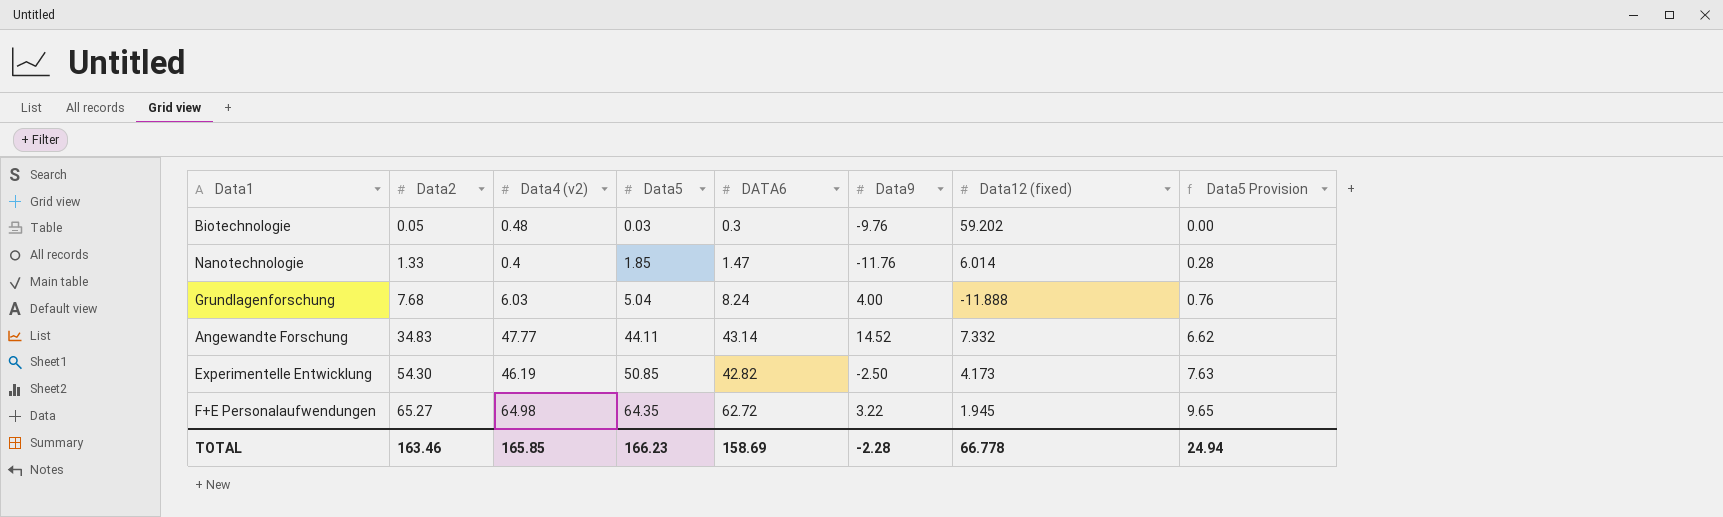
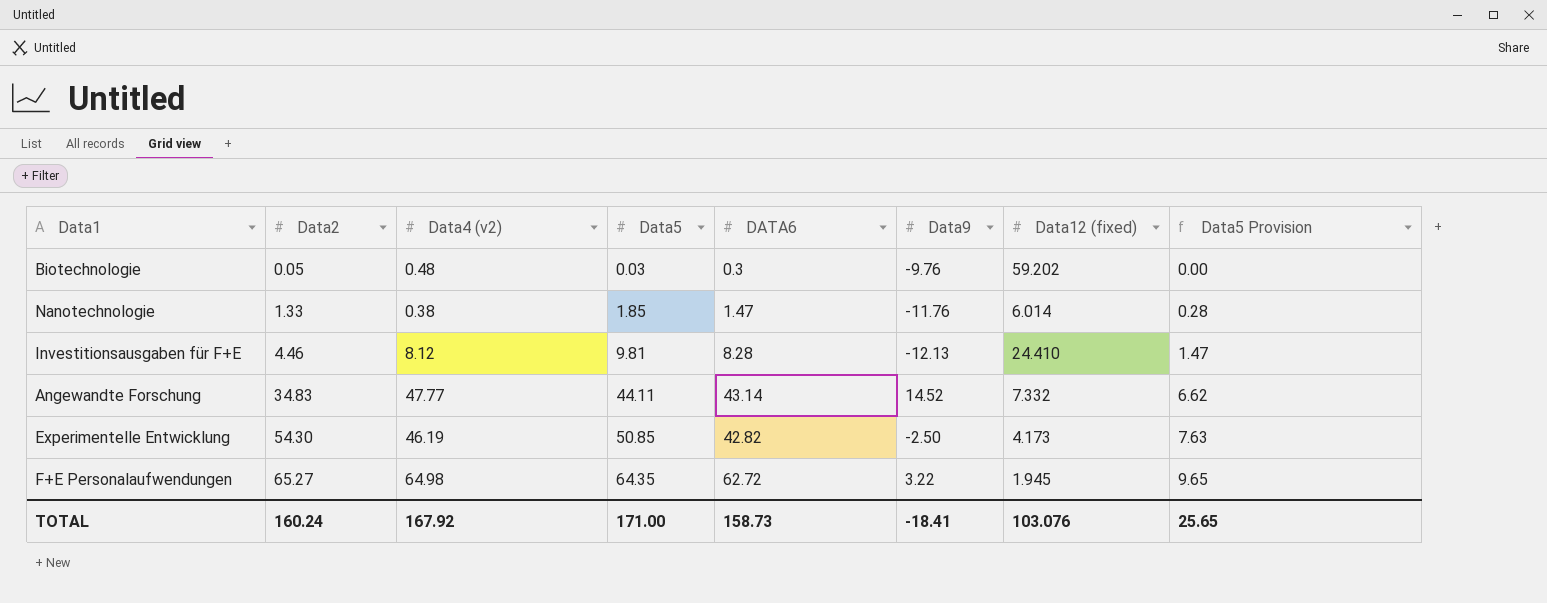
row Grundlagenforschung: 7.68 | 6.03 | 5.04 | 8.24 | 4.00 | -11.888 | 0.76 -> none
Nanotechnologie | Data4 (v2): 0.4 -> 0.38
row Investitionsausgaben für F+E: none -> 4.46 | 8.12 | 9.81 | 8.28 | -12.13 | 24.410 | 1.47
TOTAL | Data2: 163.46 -> 160.24
TOTAL | Data4 (v2): 165.85 -> 167.92
TOTAL | Data5: 166.23 -> 171.00
TOTAL | DATA6: 158.69 -> 158.73
TOTAL | Data9: -2.28 -> -18.41
TOTAL | Data12 (fixed): 66.778 -> 103.076
TOTAL | Data5 Provision: 24.94 -> 25.65

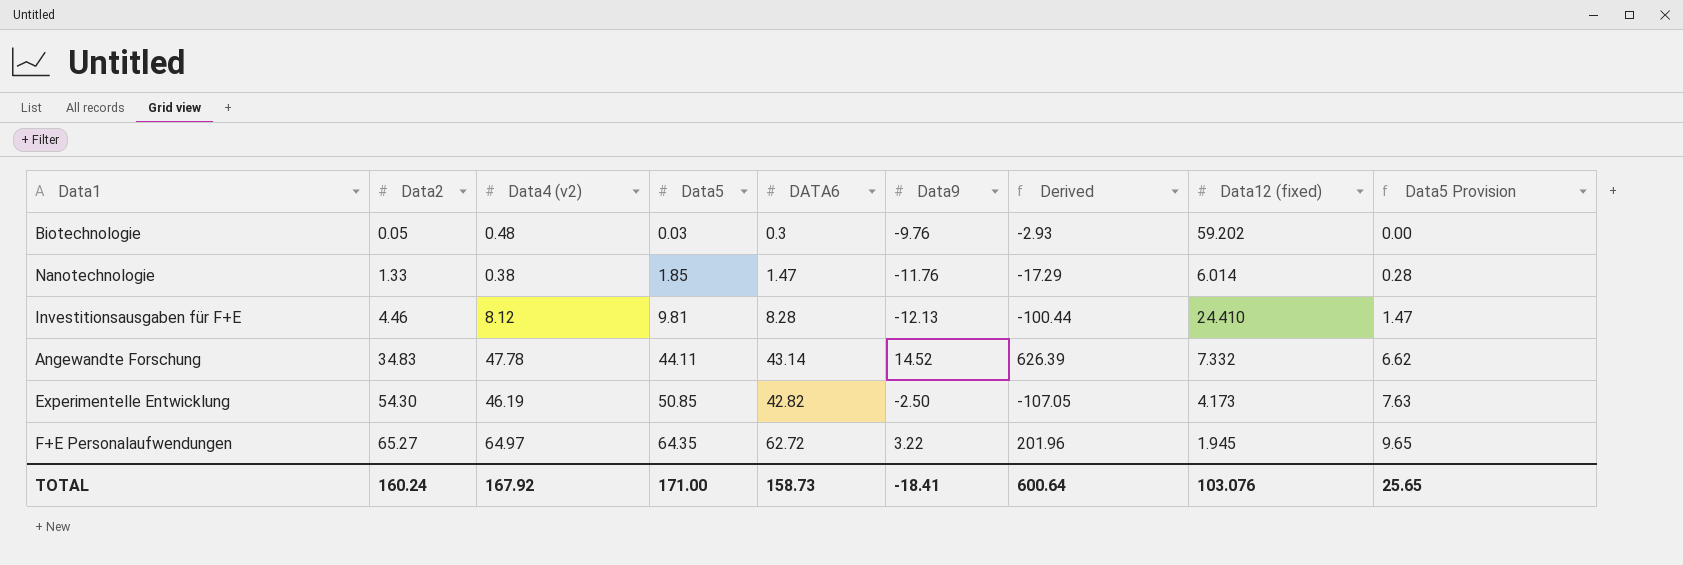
column Derived | formula: none -> [DATA6] * [Data9]
Angewandte Forschung | Data4 (v2): 47.77 -> 47.78
F+E Personalaufwendungen | Data4 (v2): 64.98 -> 64.97

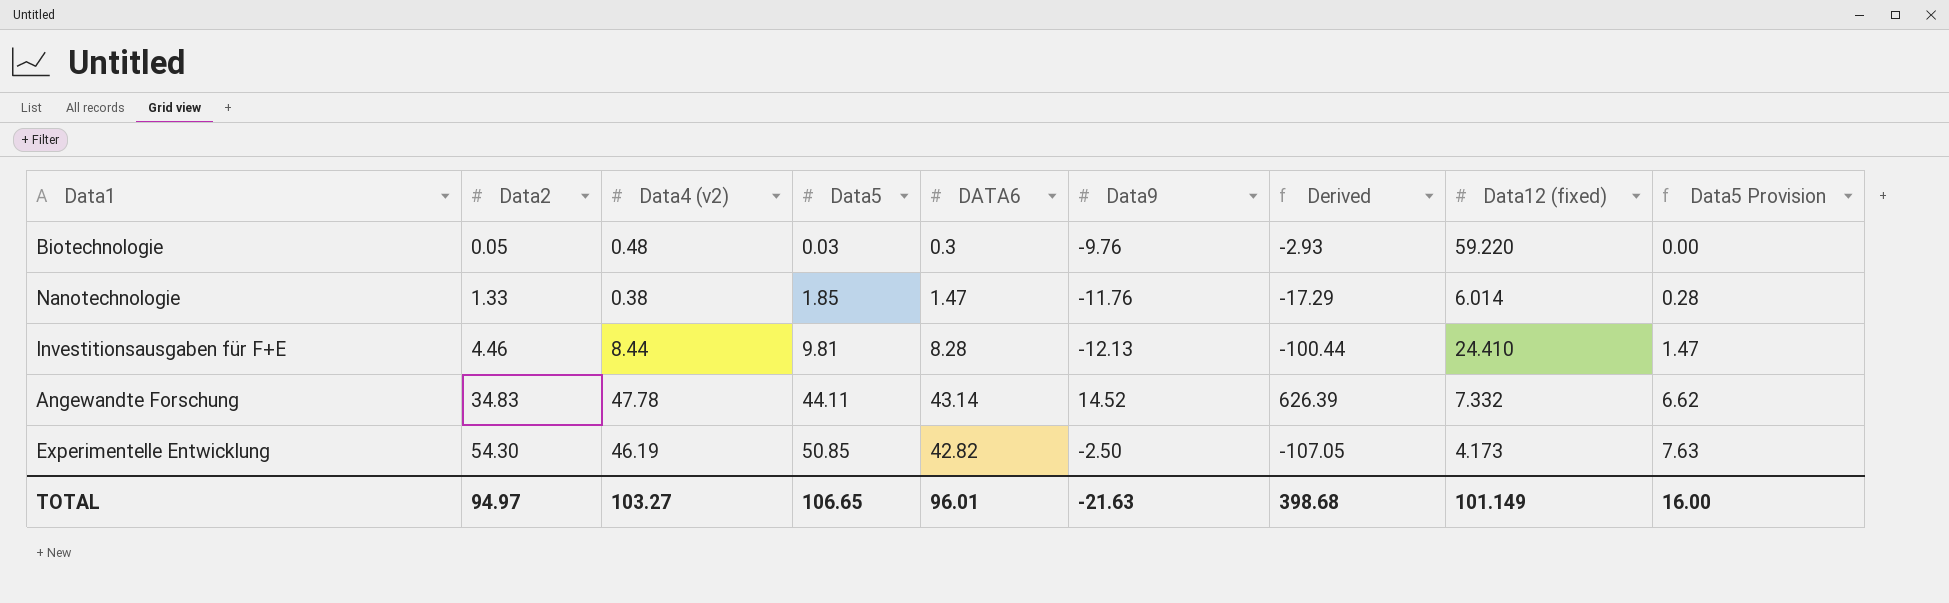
row F+E Personalaufwendungen: 65.27 | 64.97 | 64.35 | 62.72 | 3.22 | 201.96 | 1.945 | 9.65 -> none
Biotechnologie | Data12 (fixed): 59.202 -> 59.220
Investitionsausgaben für F+E | Data4 (v2): 8.12 -> 8.44
TOTAL | Data2: 160.24 -> 94.97
TOTAL | Data4 (v2): 167.92 -> 103.27
TOTAL | Data5: 171.00 -> 106.65
TOTAL | DATA6: 158.73 -> 96.01
TOTAL | Data9: -18.41 -> -21.63
TOTAL | Derived: 600.64 -> 398.68
TOTAL | Data12 (fixed): 103.076 -> 101.149
TOTAL | Data5 Provision: 25.65 -> 16.00

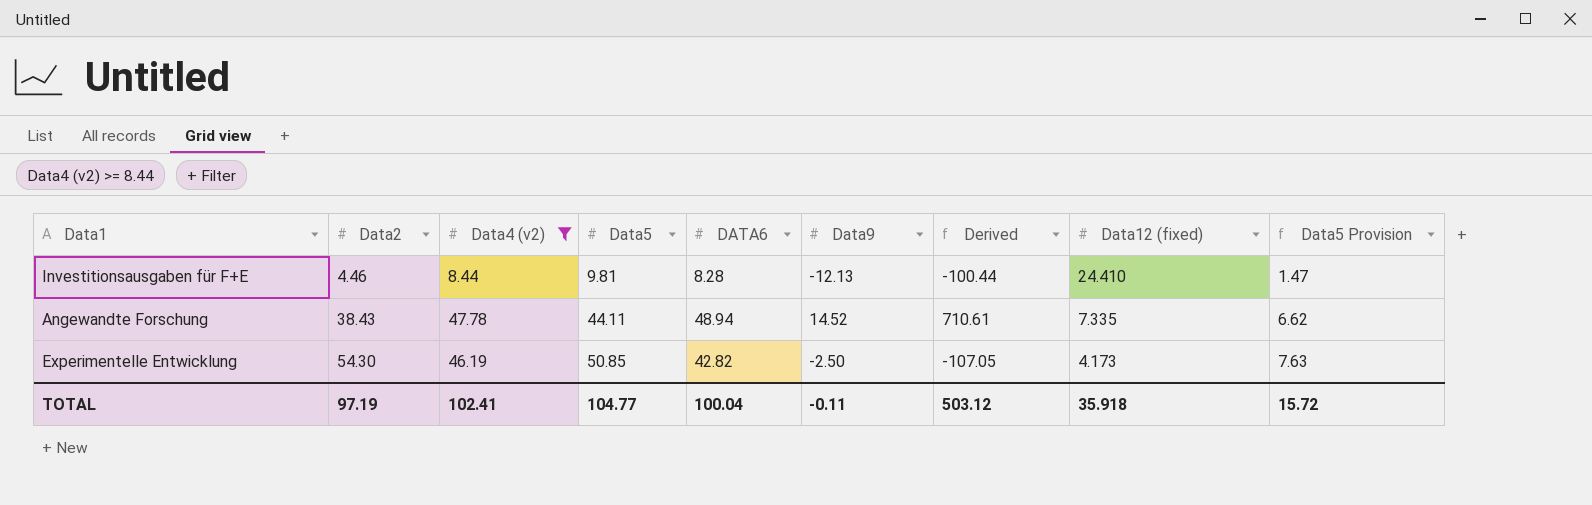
filter: none -> Data4 (v2) >= 8.44
Angewandte Forschung | Data2: 34.83 -> 38.43
Angewandte Forschung | DATA6: 43.14 -> 48.94
Angewandte Forschung | Derived: 626.39 -> 710.61
Angewandte Forschung | Data12 (fixed): 7.332 -> 7.335
TOTAL | Data2: 94.97 -> 97.19
TOTAL | Data4 (v2): 103.27 -> 102.41
TOTAL | Data5: 106.65 -> 104.77
TOTAL | DATA6: 96.01 -> 100.04
TOTAL | Data9: -21.63 -> -0.11
TOTAL | Derived: 398.68 -> 503.12
TOTAL | Data12 (fixed): 101.149 -> 35.918
TOTAL | Data5 Provision: 16.00 -> 15.72

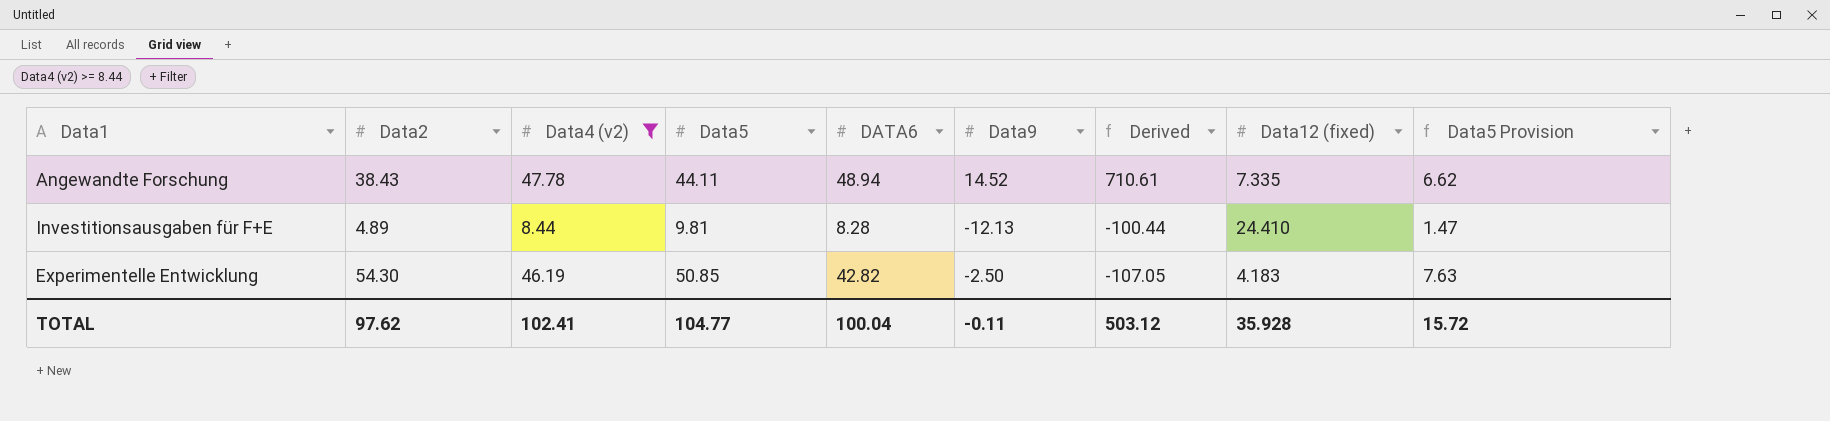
row order: Data2 ascending -> Derived descending
Investitionsausgaben für F+E | Data2: 4.46 -> 4.89
Experimentelle Entwicklung | Data12 (fixed): 4.173 -> 4.183
TOTAL | Data2: 97.19 -> 97.62
TOTAL | Data12 (fixed): 35.918 -> 35.928

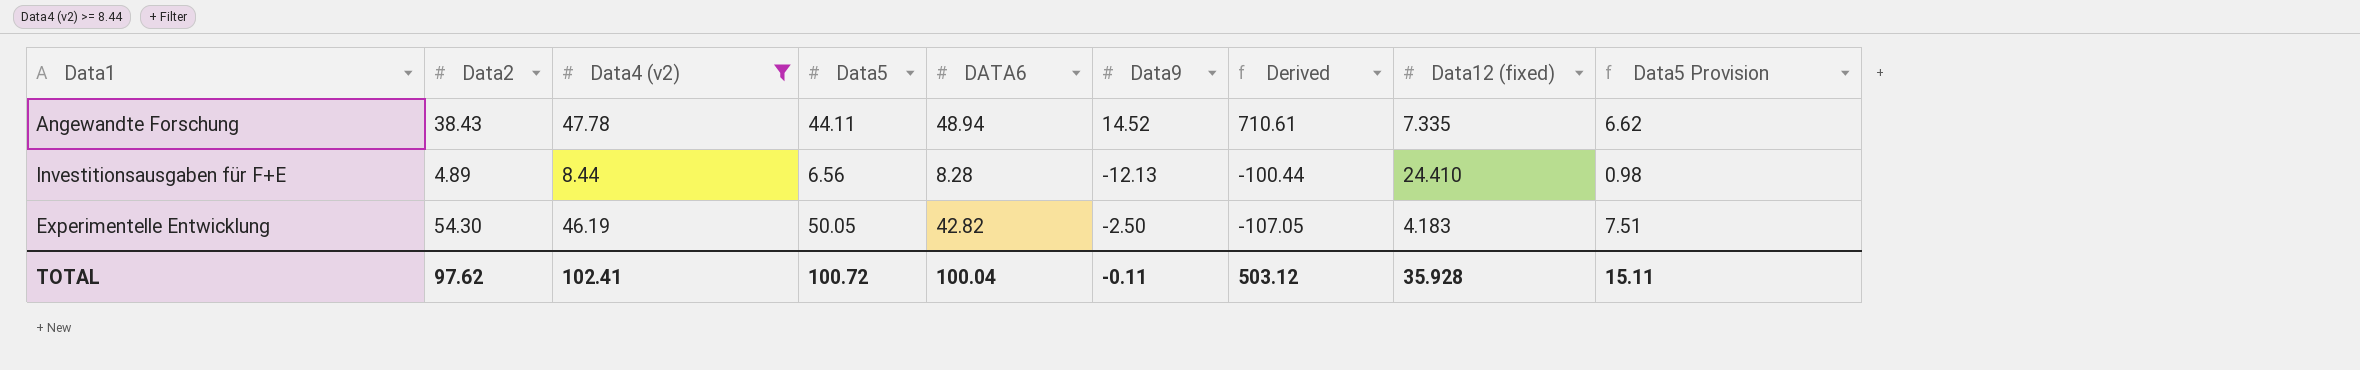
Investitionsausgaben für F+E | Data5: 9.81 -> 6.56
Investitionsausgaben für F+E | Data5 Provision: 1.47 -> 0.98
Experimentelle Entwicklung | Data5: 50.85 -> 50.05
Experimentelle Entwicklung | Data5 Provision: 7.63 -> 7.51
TOTAL | Data5: 104.77 -> 100.72
TOTAL | Data5 Provision: 15.72 -> 15.11

